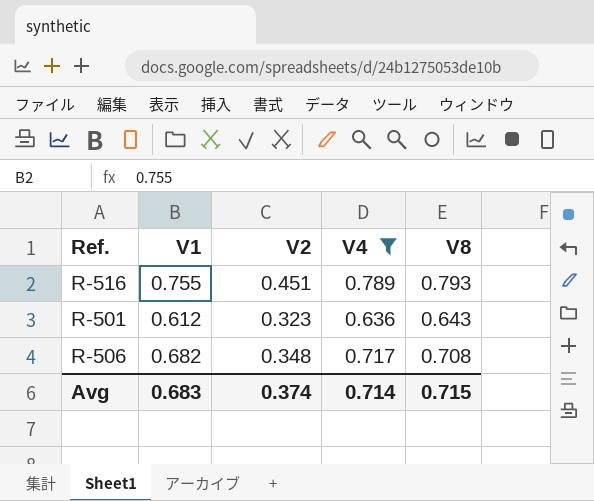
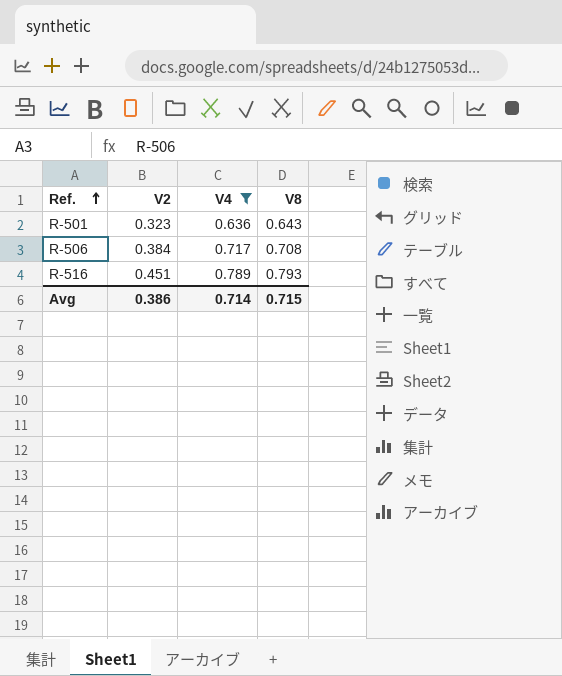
row order: none -> Ref. ascending
column V1 | position: 2 -> none
R-506 | V2: 0.348 -> 0.384
Avg | V2: 0.374 -> 0.386

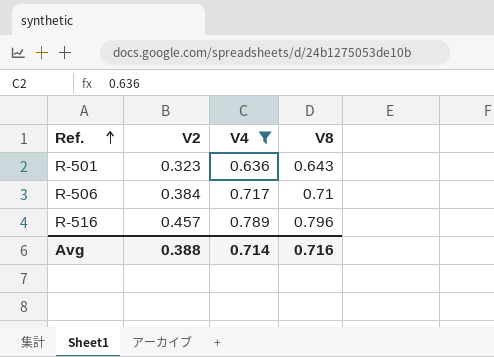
R-506 | V8: 0.708 -> 0.71
R-516 | V2: 0.451 -> 0.457
R-516 | V8: 0.793 -> 0.796
Avg | V2: 0.386 -> 0.388
Avg | V8: 0.715 -> 0.716

